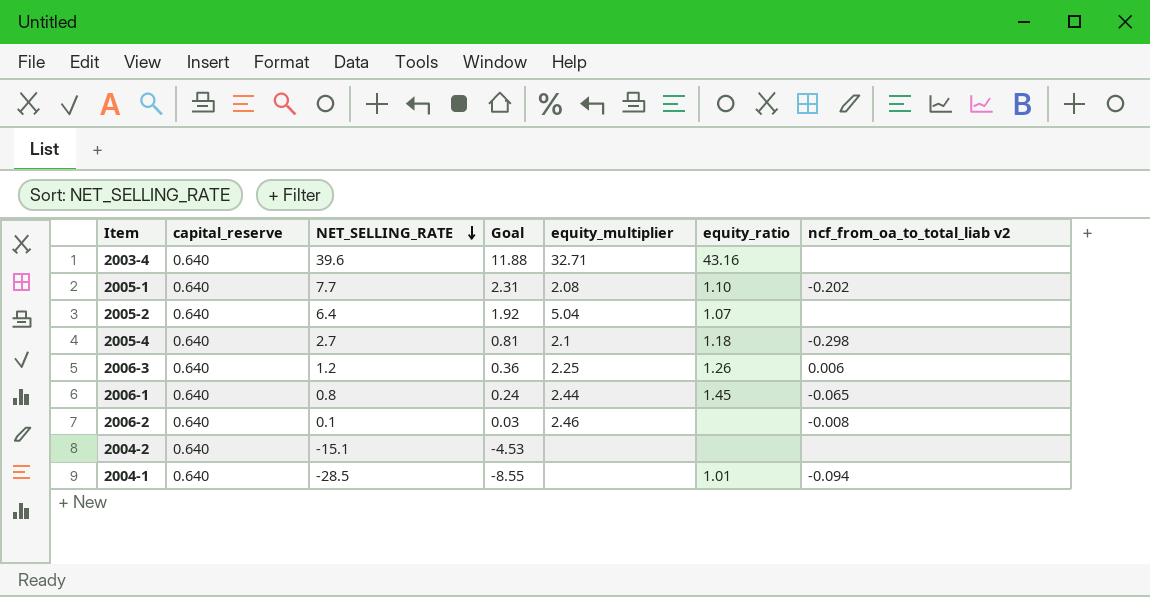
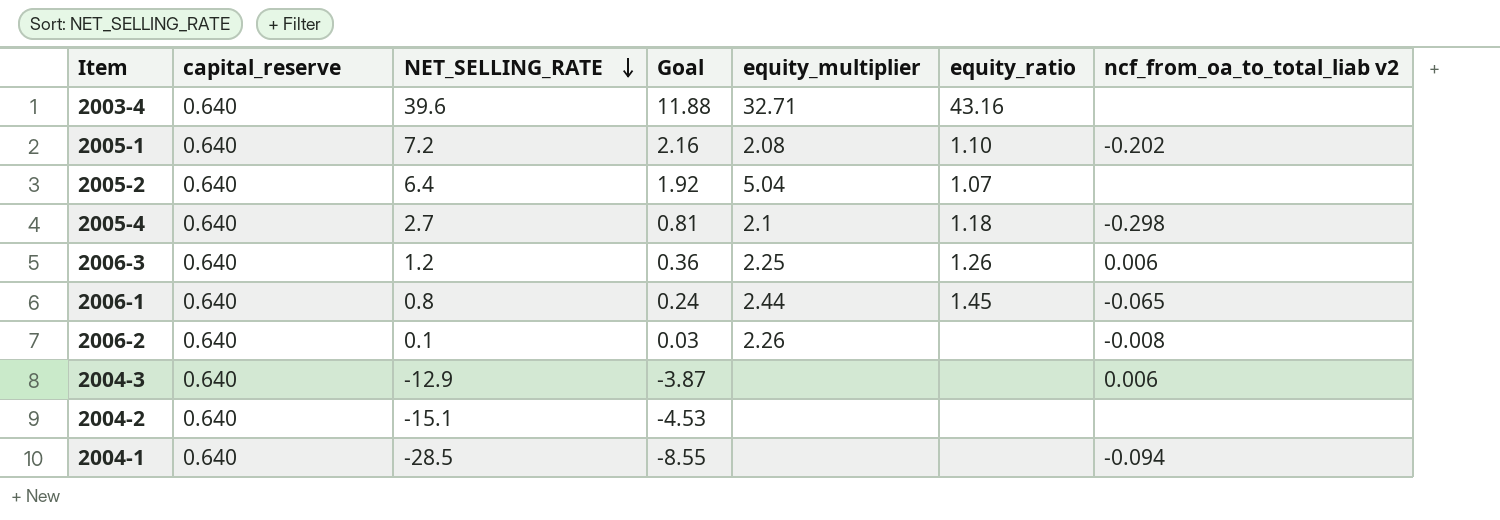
2005-1 | NET_SELLING_RATE: 7.7 -> 7.2
2005-1 | Goal: 2.31 -> 2.16
2006-2 | equity_multiplier: 2.46 -> 2.26
row 2004-3: none -> 0.640 | -12.9 | -3.87 | none | none | 0.006
2004-1 | equity_ratio: 1.01 -> none

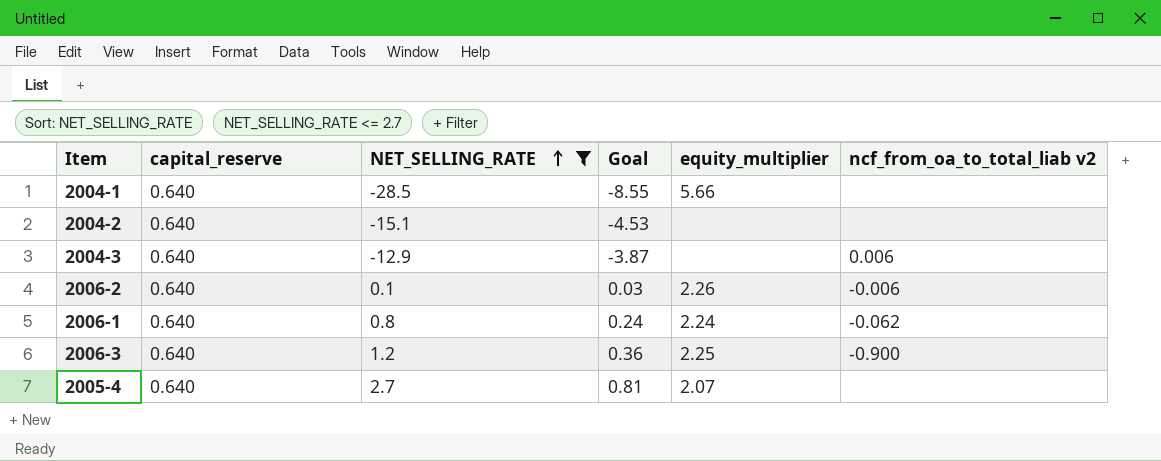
filter: none -> NET_SELLING_RATE <= 2.7
row order: NET_SELLING_RATE descending -> NET_SELLING_RATE ascending
column equity_ratio | position: 6 -> none
2004-1 | equity_multiplier: none -> 5.66
2004-1 | ncf_from_oa_to_total_liab v2: -0.094 -> none
2006-2 | ncf_from_oa_to_total_liab v2: -0.008 -> -0.006
2006-1 | equity_multiplier: 2.44 -> 2.24
2006-1 | ncf_from_oa_to_total_liab v2: -0.065 -> -0.062
2006-3 | ncf_from_oa_to_total_liab v2: 0.006 -> -0.900
2005-4 | equity_multiplier: 2.1 -> 2.07
2005-4 | ncf_from_oa_to_total_liab v2: -0.298 -> none

